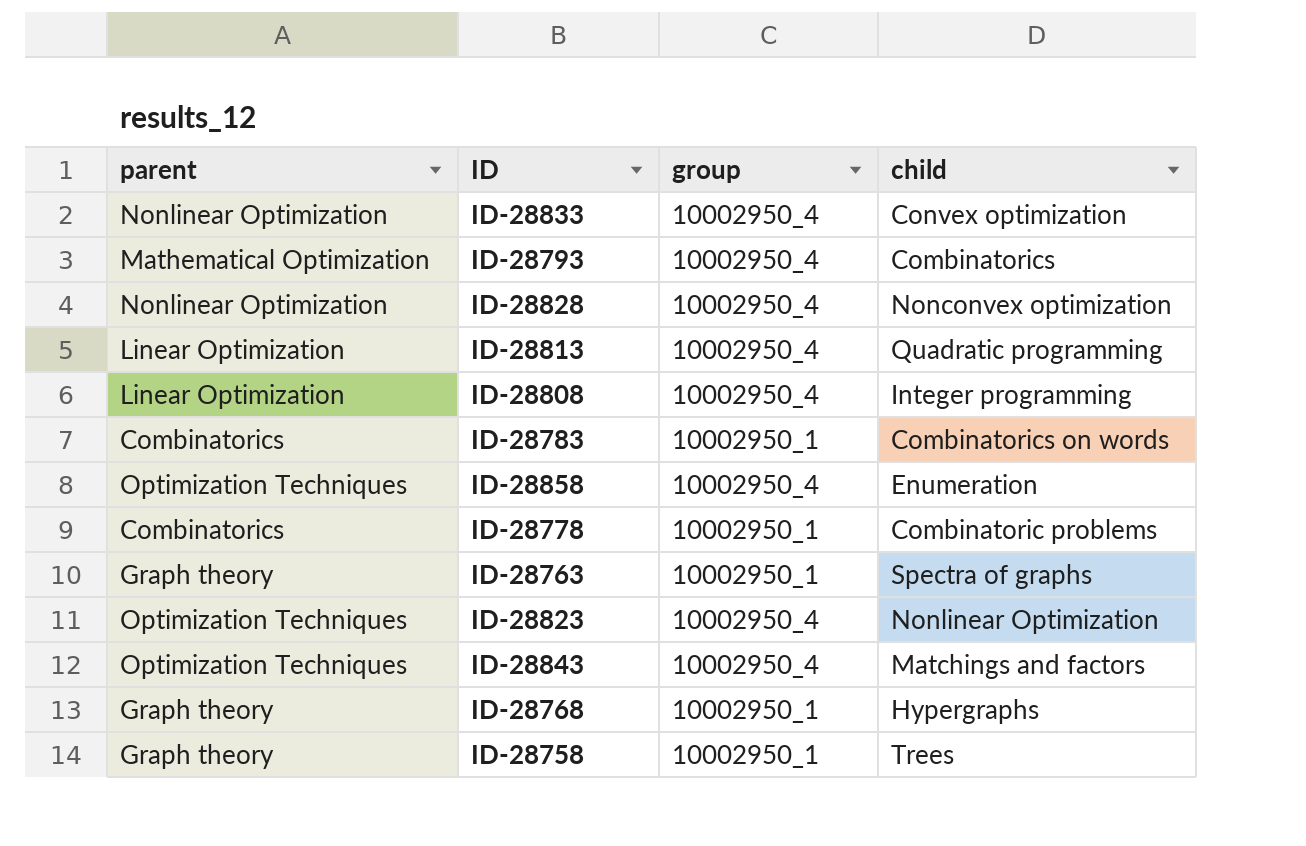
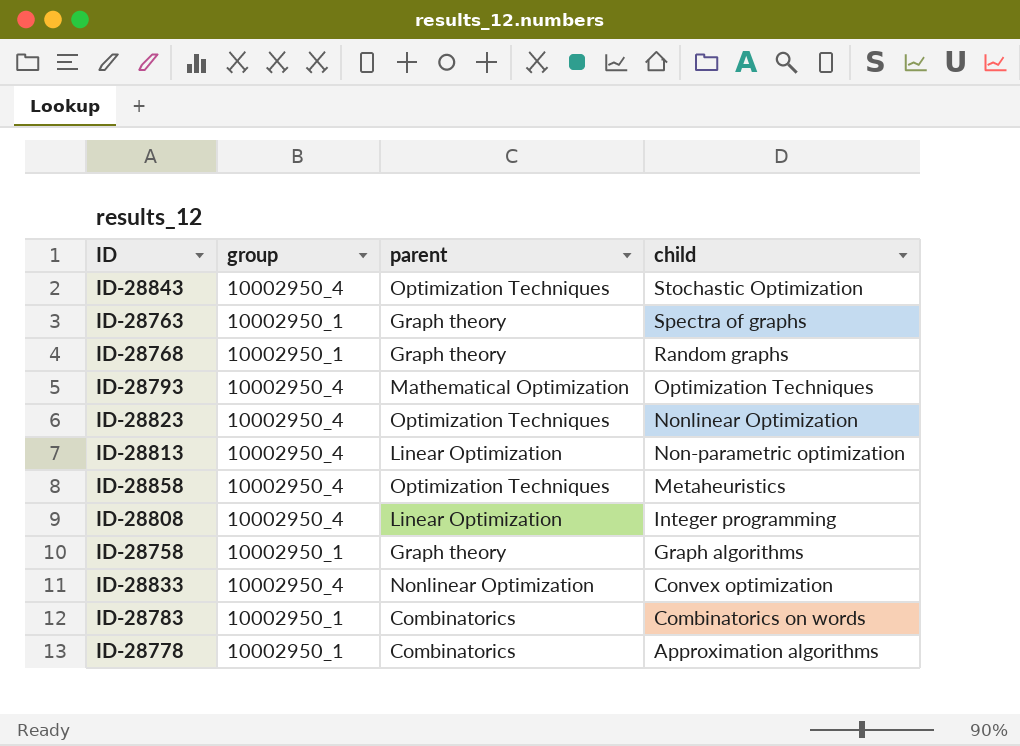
row order: none -> child descending
column parent | position: 1 -> 3
row ID-28828: Nonlinear Optimization | 10002950_4 | Nonconvex optimization -> none
ID-28843 | child: Matchings and factors -> Stochastic Optimization
ID-28768 | child: Hypergraphs -> Random graphs
ID-28793 | child: Combinatorics -> Optimization Techniques
ID-28813 | child: Quadratic programming -> Non-parametric optimization
ID-28858 | child: Enumeration -> Metaheuristics
ID-28758 | child: Trees -> Graph algorithms
ID-28778 | child: Combinatoric problems -> Approximation algorithms

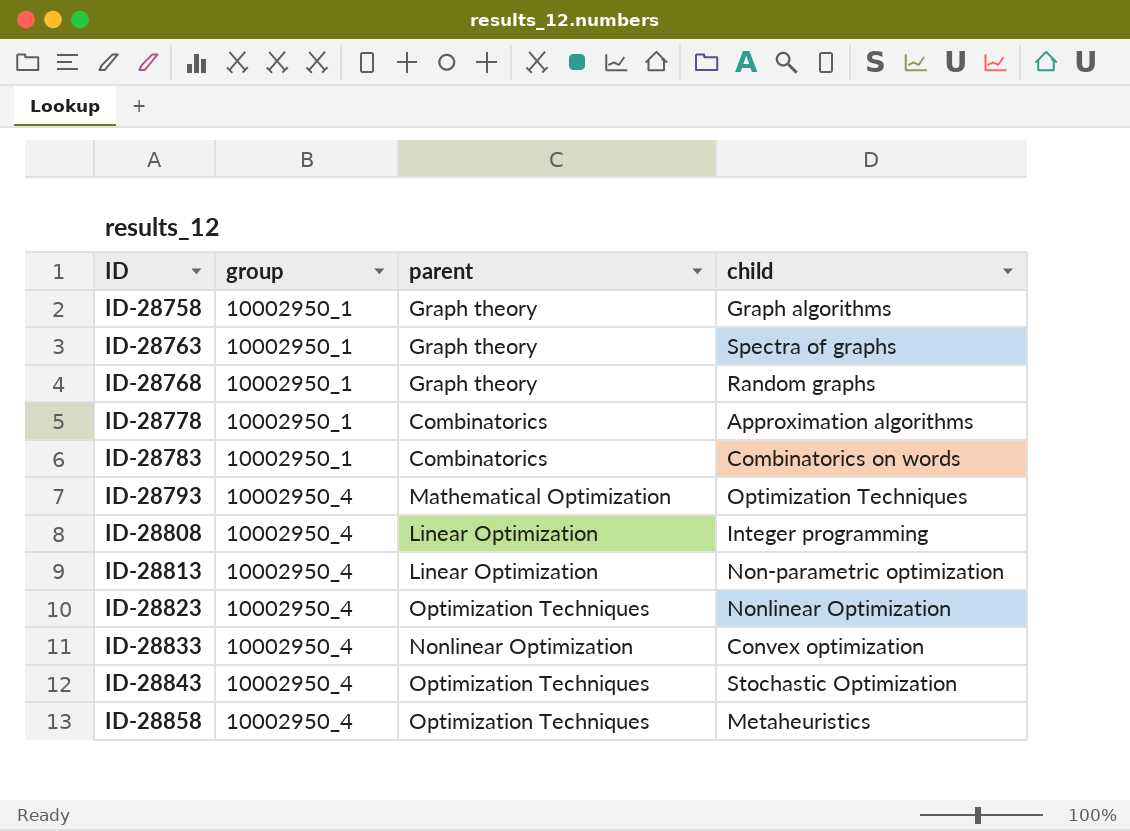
row order: child descending -> ID ascending

